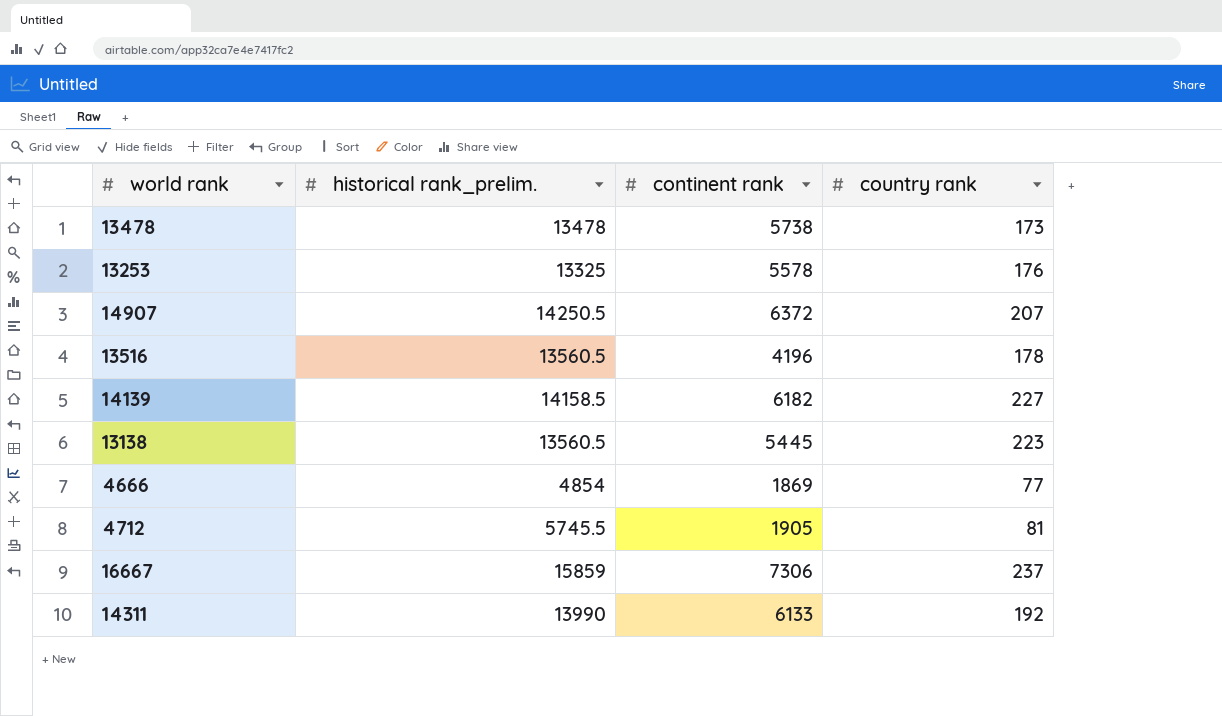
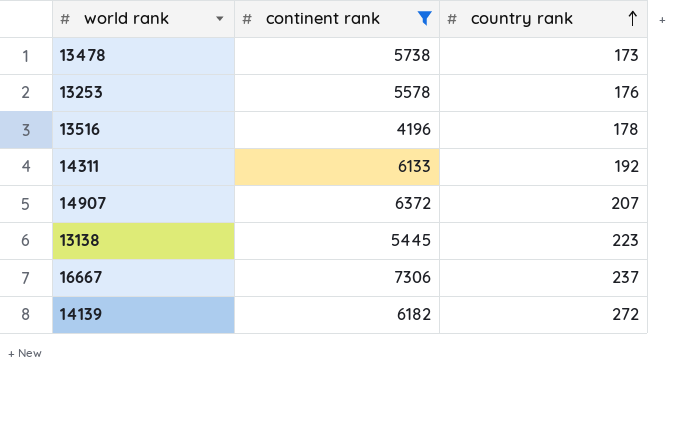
filter: none -> continent rank >= 4196
row order: none -> country rank ascending
column historical rank_prelim. | position: 2 -> none
14139 | country rank: 227 -> 272

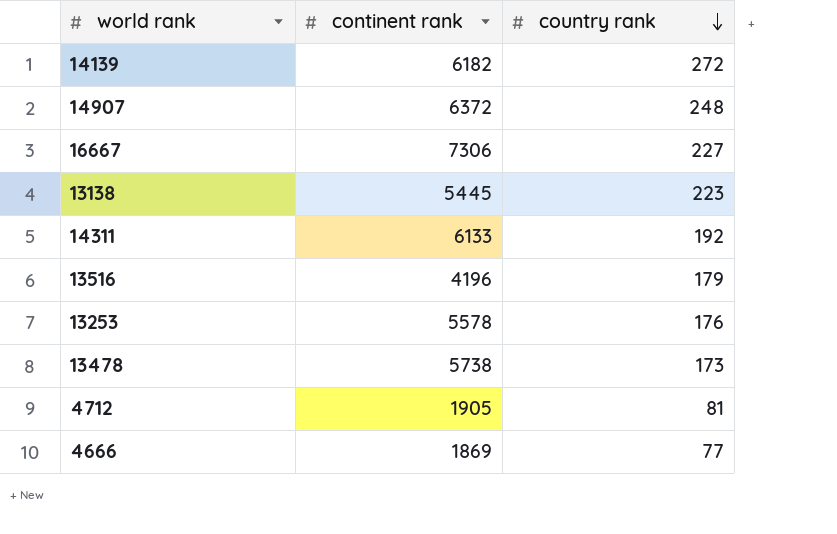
filter: continent rank >= 4196 -> none
row order: country rank ascending -> country rank descending
14907 | country rank: 207 -> 248
16667 | country rank: 237 -> 227
13516 | country rank: 178 -> 179

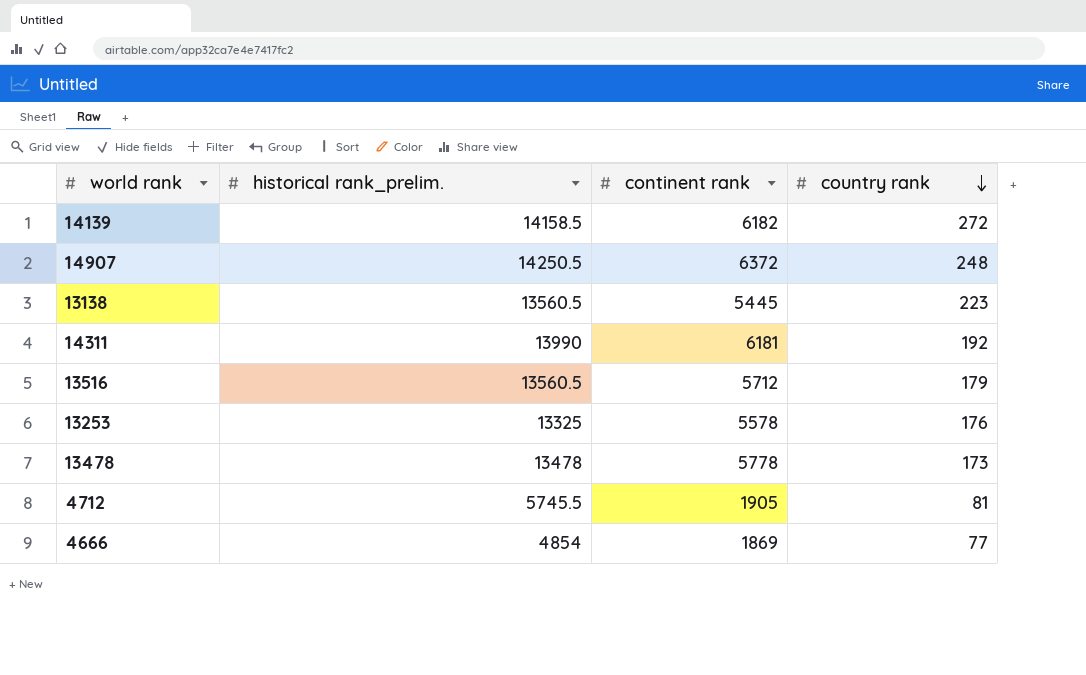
column historical rank_prelim. | position: none -> 2
row 16667: 7306 | 227 -> none
14311 | continent rank: 6133 -> 6181
13516 | continent rank: 4196 -> 5712
13478 | continent rank: 5738 -> 5778

